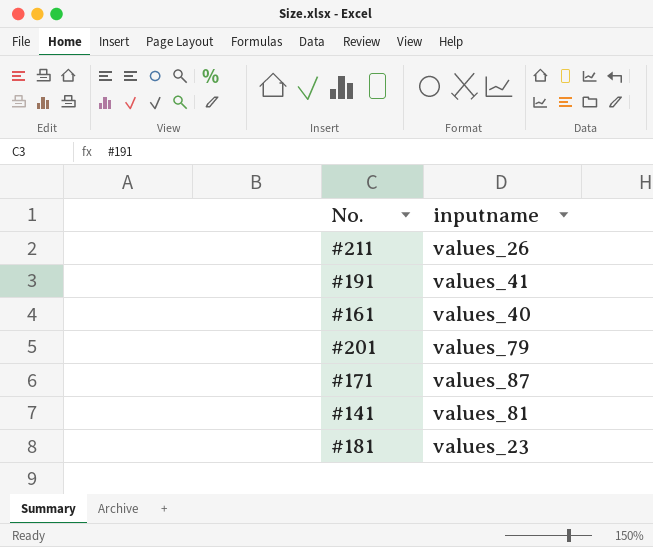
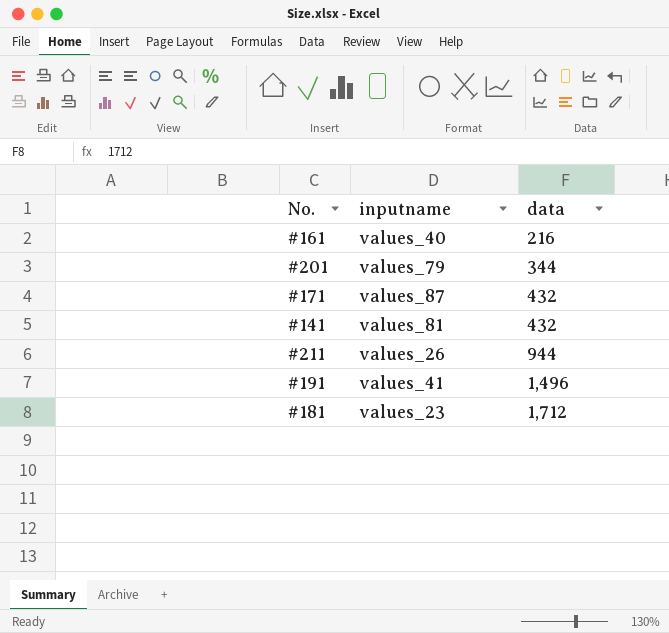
row order: none -> data ascending
column data | position: none -> 3

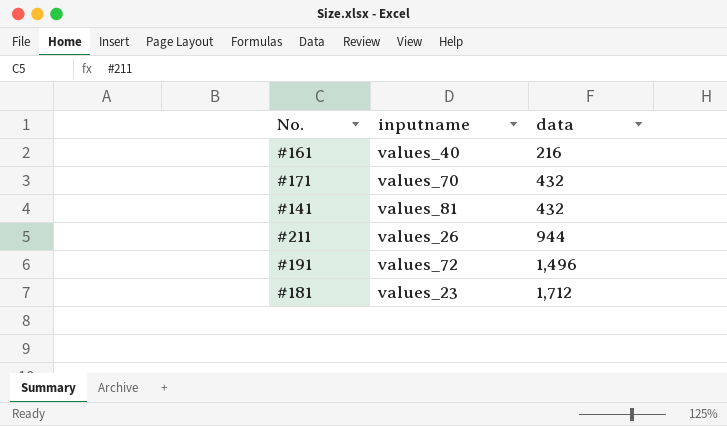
row #201: values_79 | 344 -> none
#171 | inputname: values_87 -> values_70
#191 | inputname: values_41 -> values_72

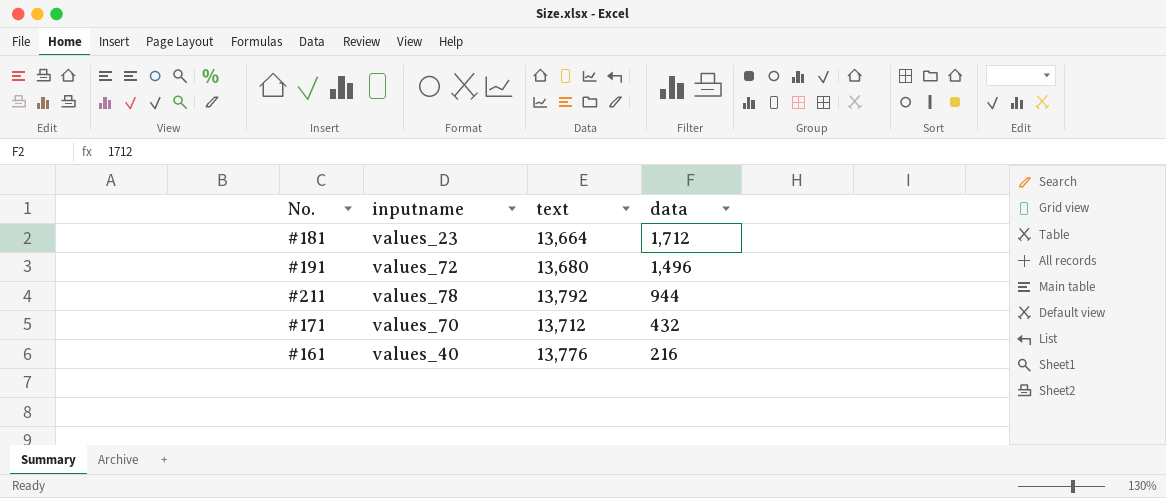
row order: data ascending -> data descending
column text | position: none -> 3
row #141: values_81 | 432 -> none
#211 | inputname: values_26 -> values_78

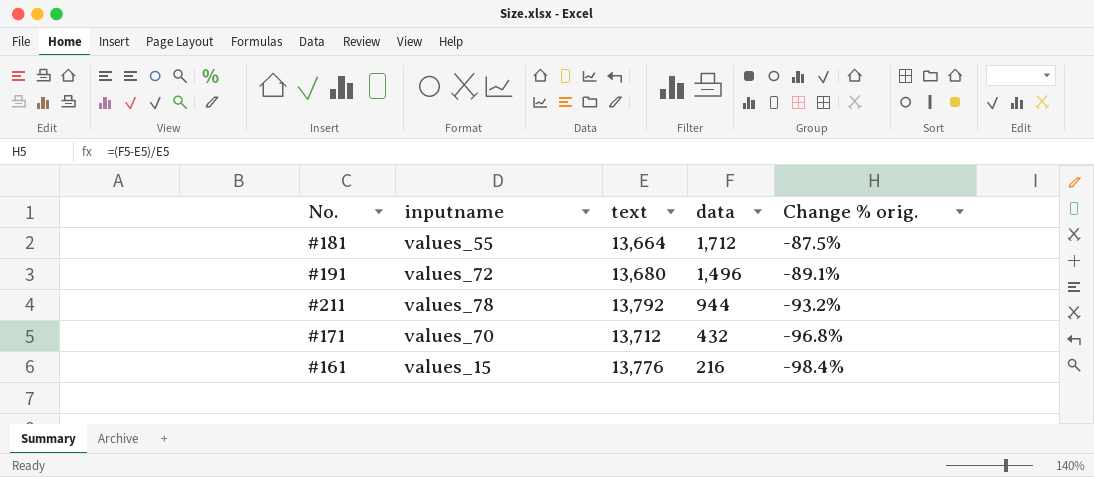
column Change % orig. | formula: none -> ([data] - [text]) / [text]
#181 | inputname: values_23 -> values_55
#161 | inputname: values_40 -> values_15

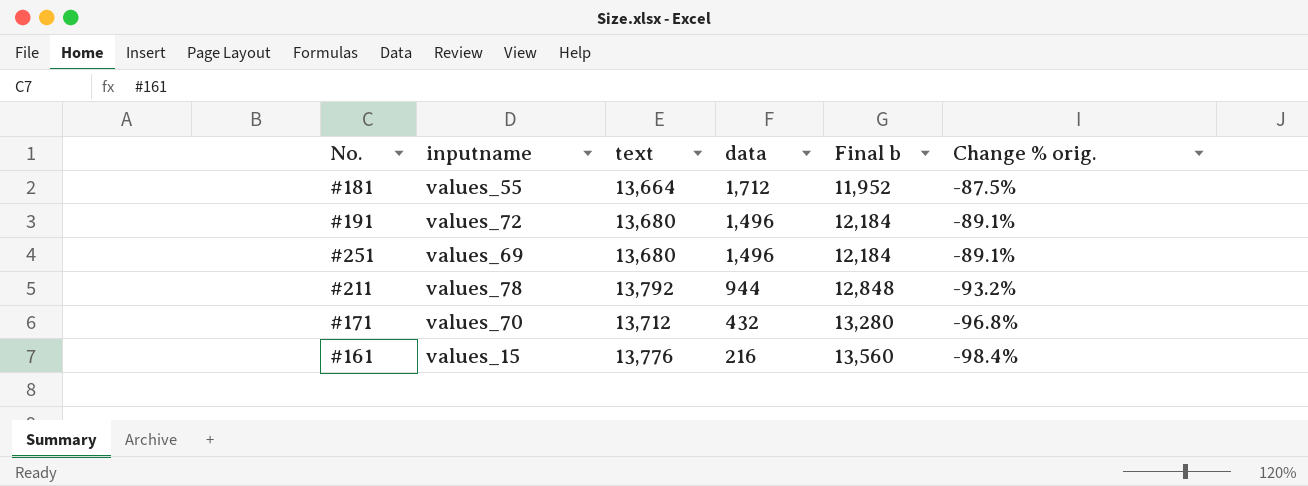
column Final b | formula: none -> [text] - [data]
row #251: none -> values_69 | 13,680 | 1,496 | 12,184 | -89.1%

